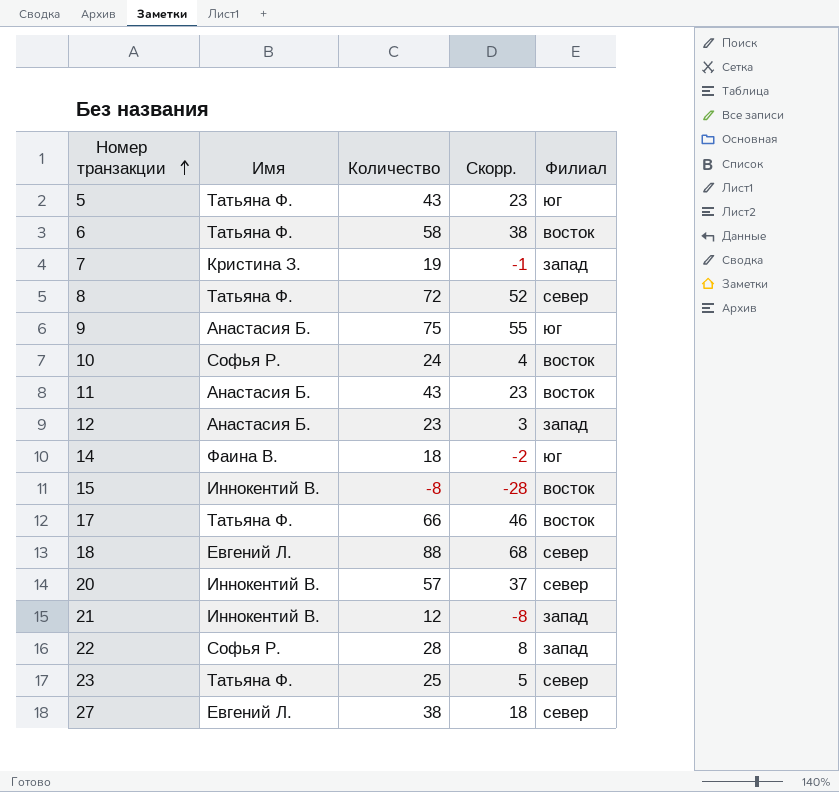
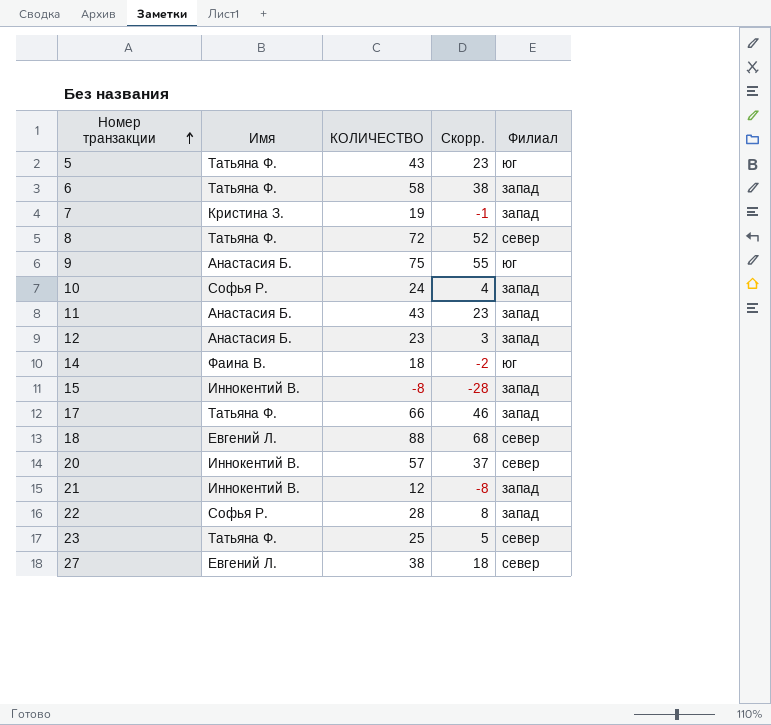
column name: Количество -> КОЛИЧЕСТВО
6 | Филиал: восток -> запад
10 | Филиал: восток -> запад
11 | Филиал: восток -> запад
15 | Филиал: восток -> запад
17 | Филиал: восток -> запад

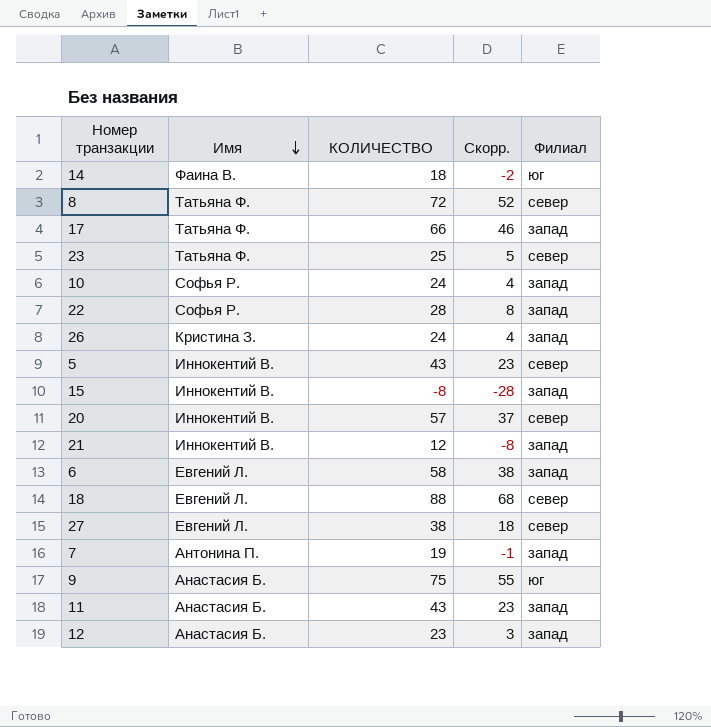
row order: Номер транзакции ascending -> Имя descending
row 26: none -> Кристина З. | 24 | 4 | запад
5 | Имя: Татьяна Ф. -> Иннокентий В.
5 | Филиал: юг -> север
6 | Имя: Татьяна Ф. -> Евгений Л.
7 | Имя: Кристина З. -> Антонина П.

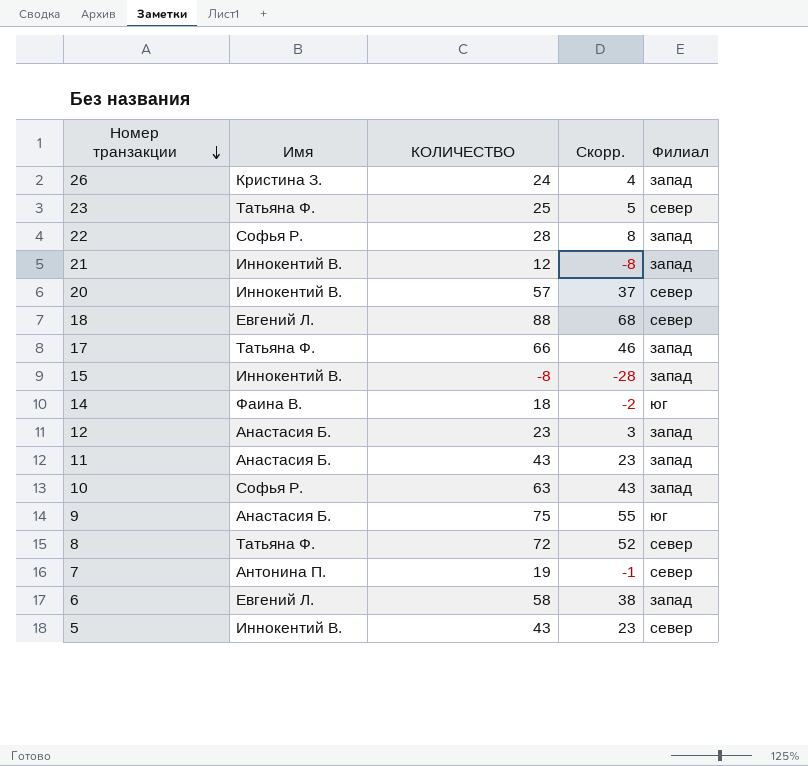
row order: Имя descending -> Номер транзакции descending
row 27: Евгений Л. | 38 | 18 | север -> none
10 | КОЛИЧЕСТВО: 24 -> 63
10 | Скорр.: 4 -> 43
7 | Филиал: запад -> север

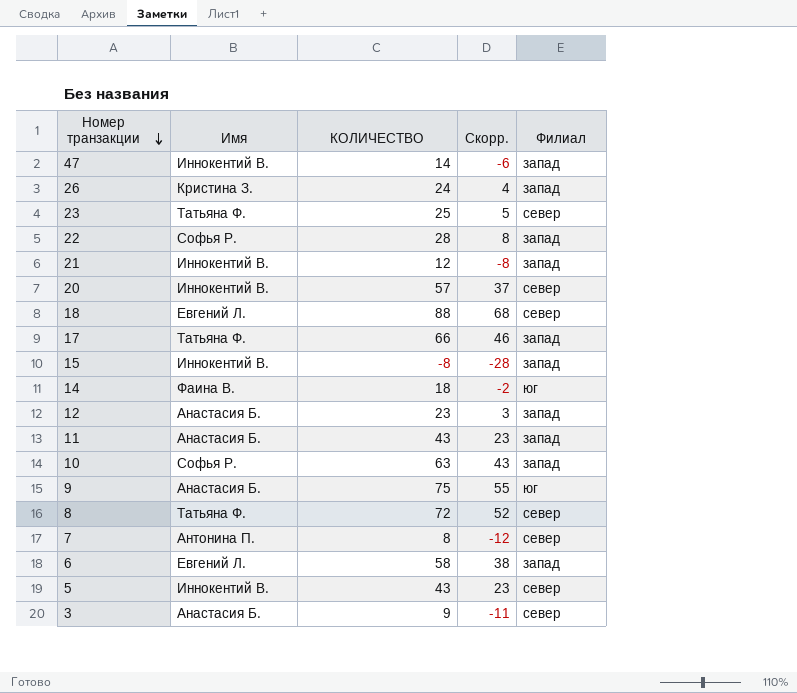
row 47: none -> Иннокентий В. | 14 | -6 | запад
7 | КОЛИЧЕСТВО: 19 -> 8
7 | Скорр.: -1 -> -12
row 3: none -> Анастасия Б. | 9 | -11 | север

